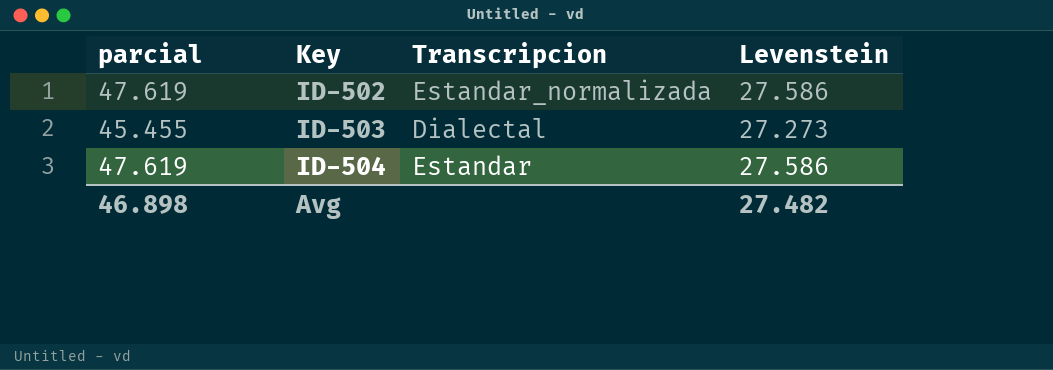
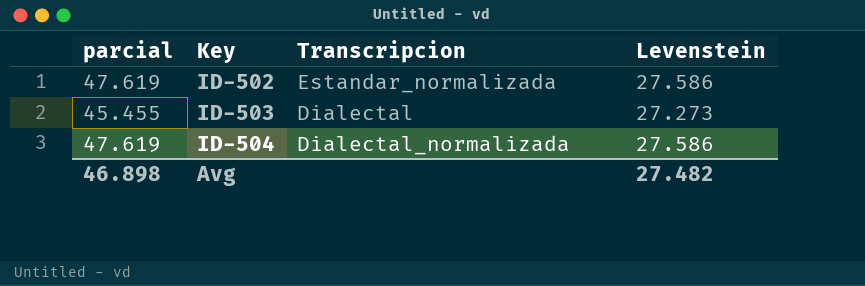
ID-504 | Transcripcion: Estandar -> Dialectal_normalizada

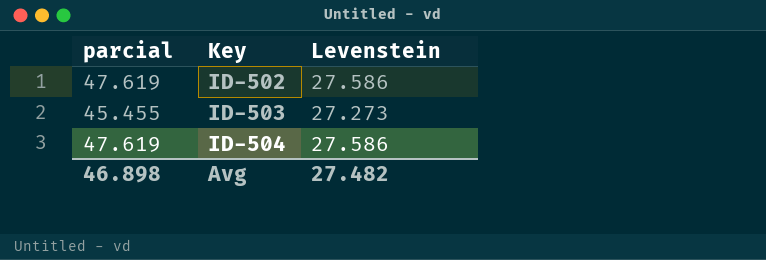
column Transcripcion | position: 3 -> none

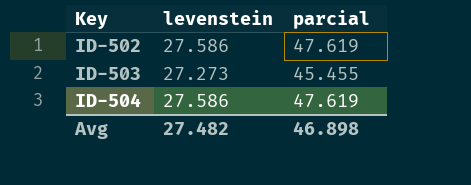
column name: Levenstein -> levenstein
column parcial | position: 1 -> 3

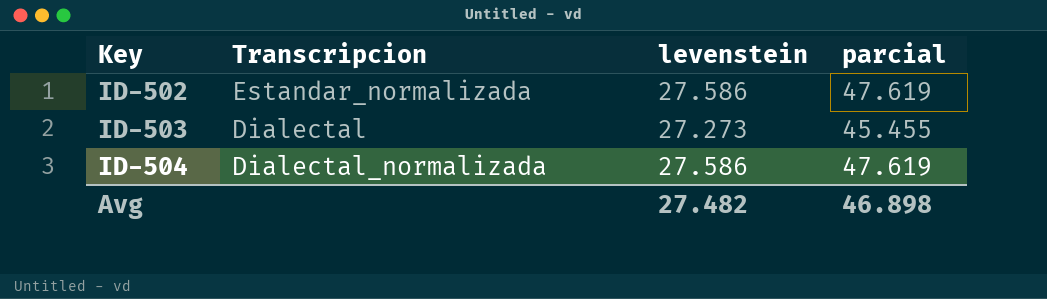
column Transcripcion | position: none -> 2

